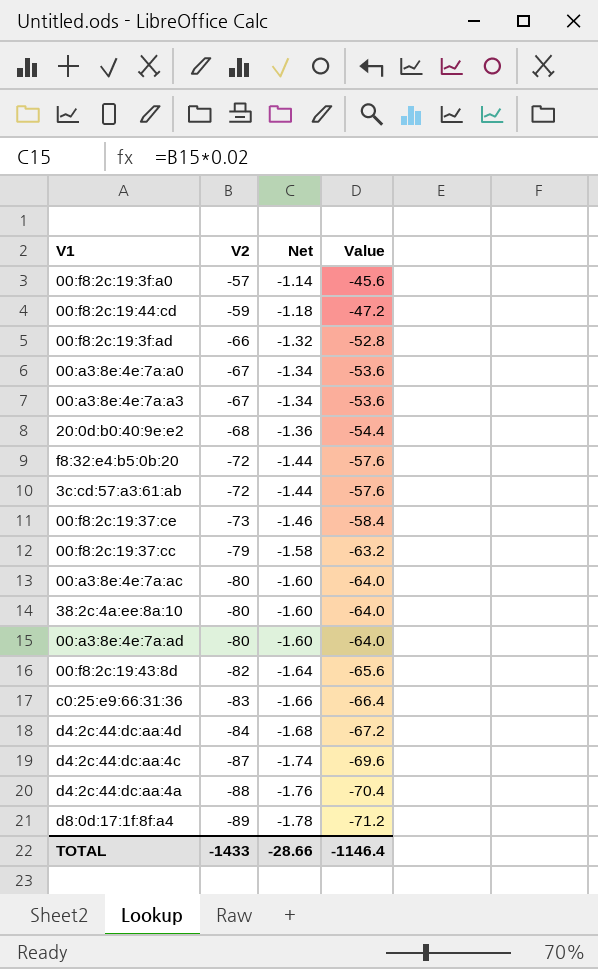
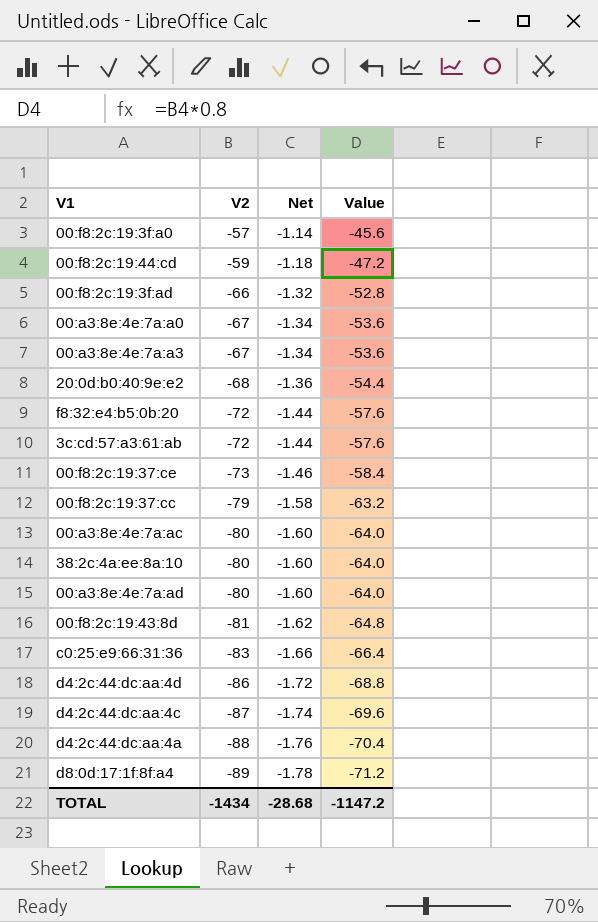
00:f8:2c:19:43:8d | V2: -82 -> -81
00:f8:2c:19:43:8d | Net: -1.64 -> -1.62
00:f8:2c:19:43:8d | Value: -65.6 -> -64.8
d4:2c:44:dc:aa:4d | V2: -84 -> -86
d4:2c:44:dc:aa:4d | Net: -1.68 -> -1.72
d4:2c:44:dc:aa:4d | Value: -67.2 -> -68.8
TOTAL | V2: -1433 -> -1434
TOTAL | Net: -28.66 -> -28.68
TOTAL | Value: -1146.4 -> -1147.2

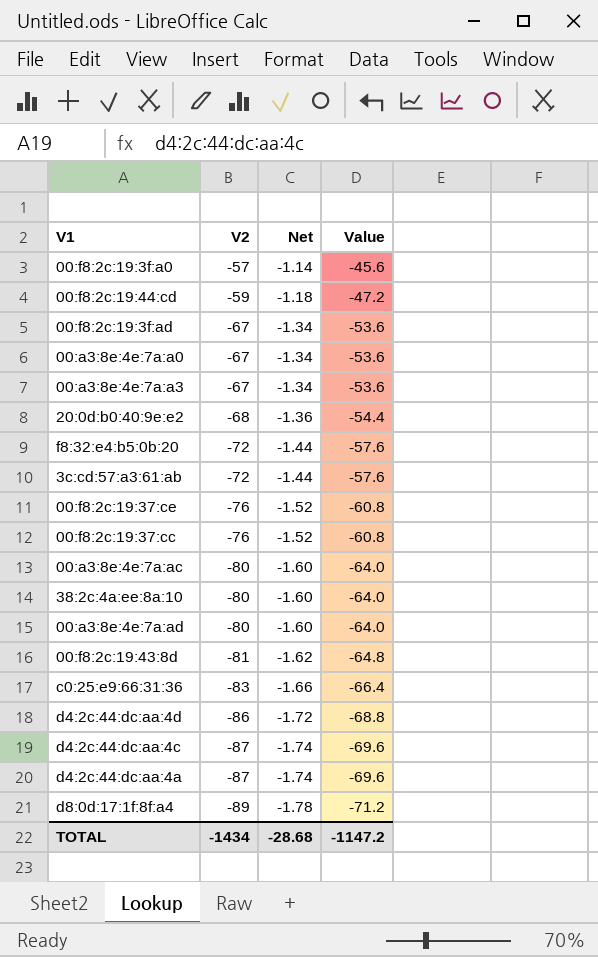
00:f8:2c:19:3f:ad | V2: -66 -> -67
00:f8:2c:19:3f:ad | Net: -1.32 -> -1.34
00:f8:2c:19:3f:ad | Value: -52.8 -> -53.6
00:f8:2c:19:37:ce | V2: -73 -> -76
00:f8:2c:19:37:ce | Net: -1.46 -> -1.52
00:f8:2c:19:37:ce | Value: -58.4 -> -60.8
00:f8:2c:19:37:cc | V2: -79 -> -76
00:f8:2c:19:37:cc | Net: -1.58 -> -1.52
00:f8:2c:19:37:cc | Value: -63.2 -> -60.8
d4:2c:44:dc:aa:4a | V2: -88 -> -87
d4:2c:44:dc:aa:4a | Net: -1.76 -> -1.74
d4:2c:44:dc:aa:4a | Value: -70.4 -> -69.6

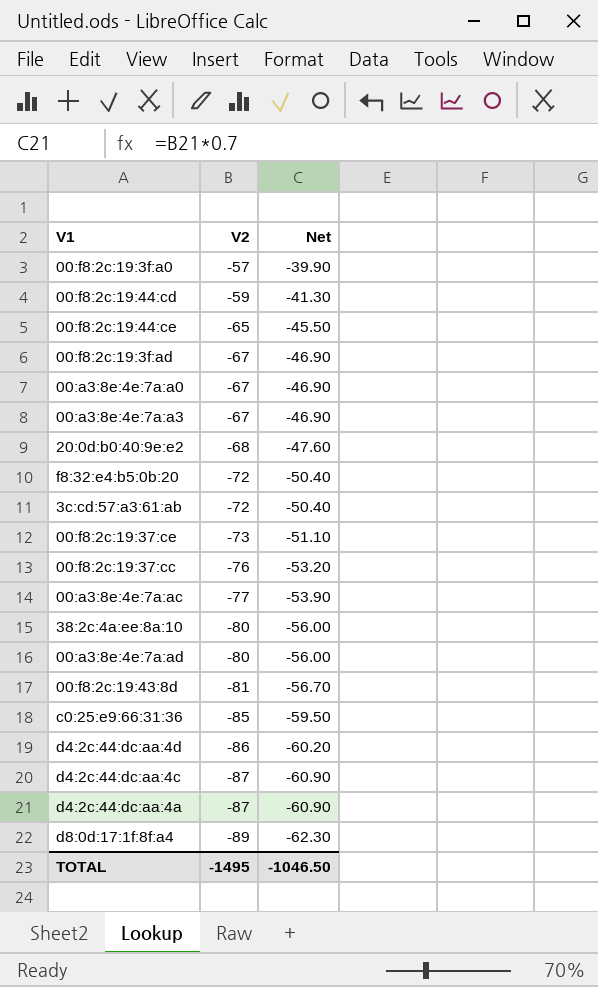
column Value | formula: [V2] * 0.8 -> none
column Net | formula: [V2] * 0.02 -> [V2] * 0.7
row 00:f8:2c:19:44:ce: none -> -65 | -45.50
00:f8:2c:19:37:ce | V2: -76 -> -73
00:a3:8e:4e:7a:ac | V2: -80 -> -77
c0:25:e9:66:31:36 | V2: -83 -> -85
TOTAL | V2: -1434 -> -1495
TOTAL | Net: -28.68 -> -1046.50

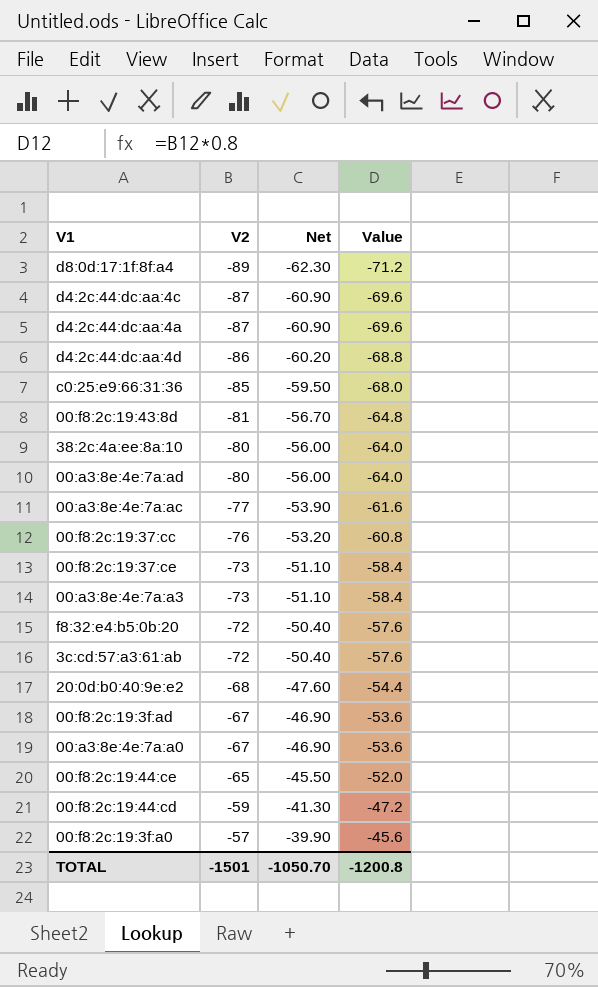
row order: V2 descending -> V2 ascending
column Value | formula: none -> [V2] * 0.8
00:a3:8e:4e:7a:a3 | V2: -67 -> -73
00:a3:8e:4e:7a:a3 | Net: -46.90 -> -51.10
TOTAL | V2: -1495 -> -1501
TOTAL | Net: -1046.50 -> -1050.70

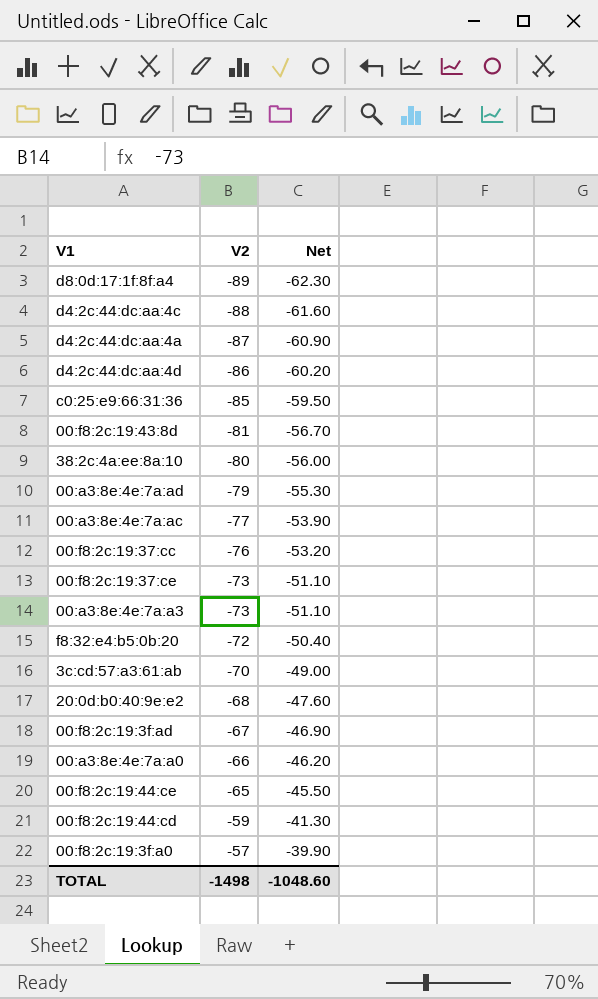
column Value | formula: [V2] * 0.8 -> none
d4:2c:44:dc:aa:4c | V2: -87 -> -88
d4:2c:44:dc:aa:4c | Net: -60.90 -> -61.60
00:a3:8e:4e:7a:ad | V2: -80 -> -79
00:a3:8e:4e:7a:ad | Net: -56.00 -> -55.30
3c:cd:57:a3:61:ab | V2: -72 -> -70
3c:cd:57:a3:61:ab | Net: -50.40 -> -49.00
00:a3:8e:4e:7a:a0 | V2: -67 -> -66
00:a3:8e:4e:7a:a0 | Net: -46.90 -> -46.20
TOTAL | V2: -1501 -> -1498
TOTAL | Net: -1050.70 -> -1048.60

